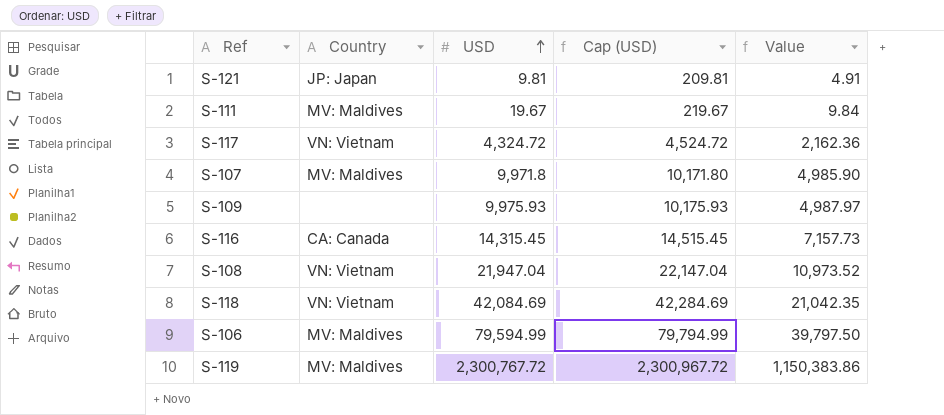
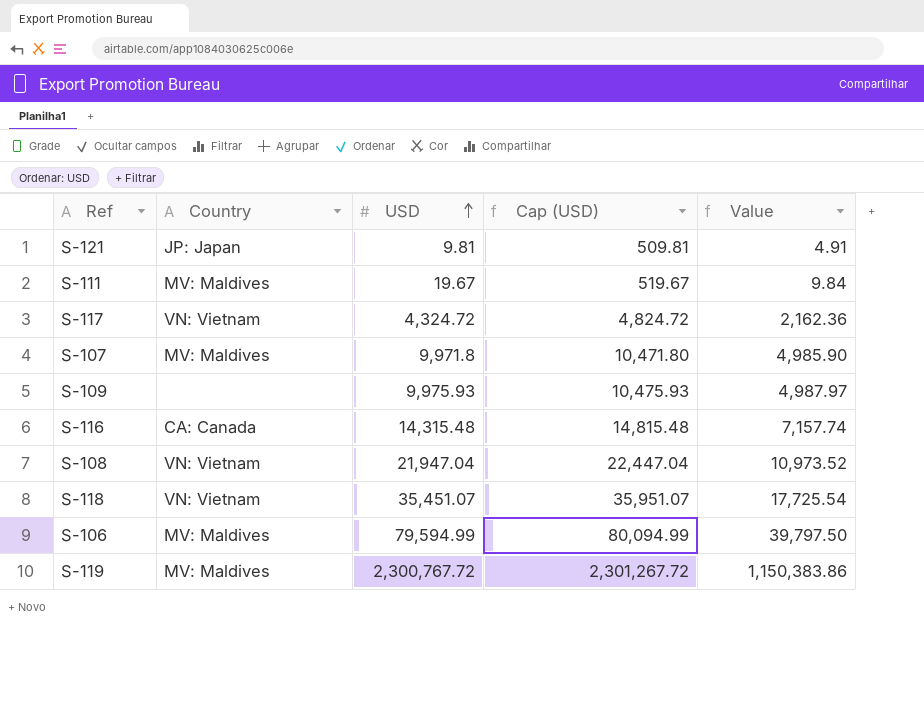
column Cap (USD) | formula: [USD] + 200 -> [USD] + 500
S-116 | USD: 14,315.45 -> 14,315.48
S-116 | Value: 7,157.73 -> 7,157.74
S-118 | USD: 42,084.69 -> 35,451.07
S-118 | Value: 21,042.35 -> 17,725.54

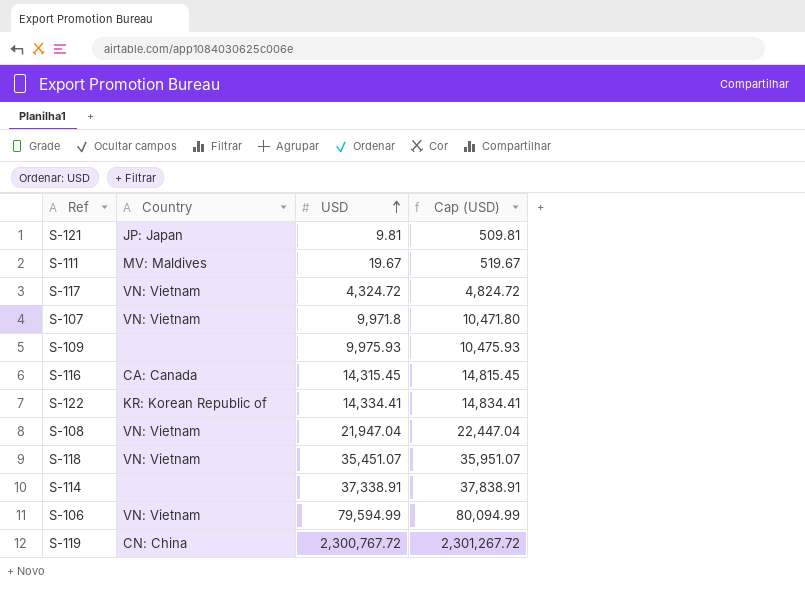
column Value | formula: [USD] * 0.5 -> none
S-107 | Country: MV: Maldives -> VN: Vietnam
S-116 | USD: 14,315.48 -> 14,315.45
S-116 | Cap (USD): 14,815.48 -> 14,815.45
row S-122: none -> KR: Korean Republic of | 14,334.41 | 14,834.41
row S-114: none -> none | 37,338.91 | 37,838.91
S-106 | Country: MV: Maldives -> VN: Vietnam
S-119 | Country: MV: Maldives -> CN: China

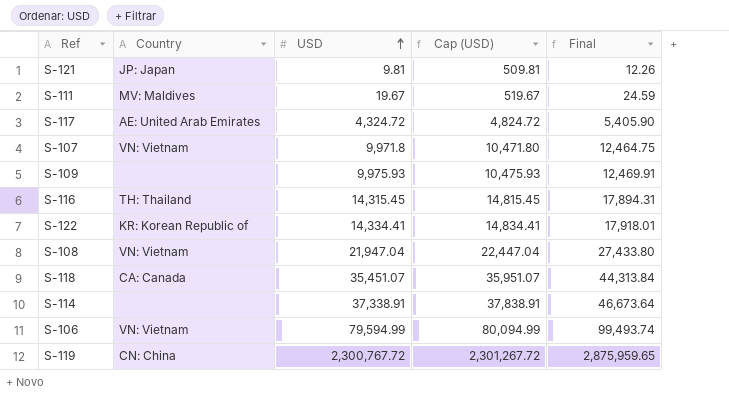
column Final | formula: none -> [USD] * 1.25
S-117 | Country: VN: Vietnam -> AE: United Arab Emirates
S-116 | Country: CA: Canada -> TH: Thailand
S-118 | Country: VN: Vietnam -> CA: Canada

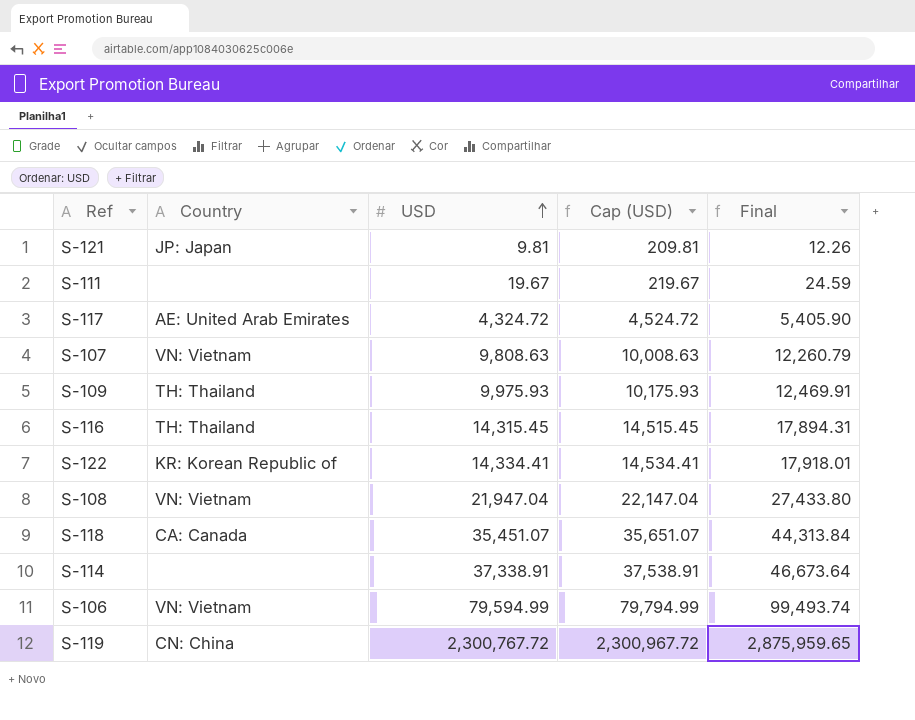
column Cap (USD) | formula: [USD] + 500 -> [USD] + 200
S-111 | Country: MV: Maldives -> none
S-107 | USD: 9,971.8 -> 9,808.63
S-107 | Final: 12,464.75 -> 12,260.79
S-109 | Country: none -> TH: Thailand

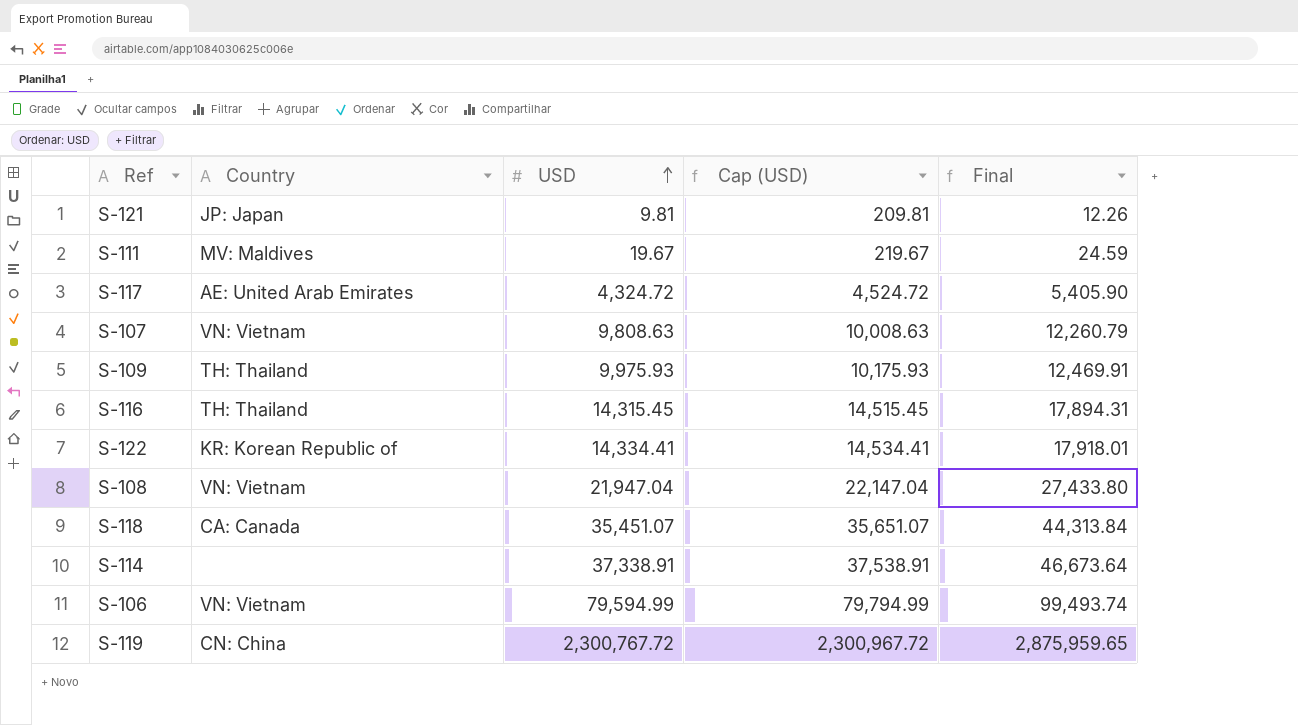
S-111 | Country: none -> MV: Maldives

